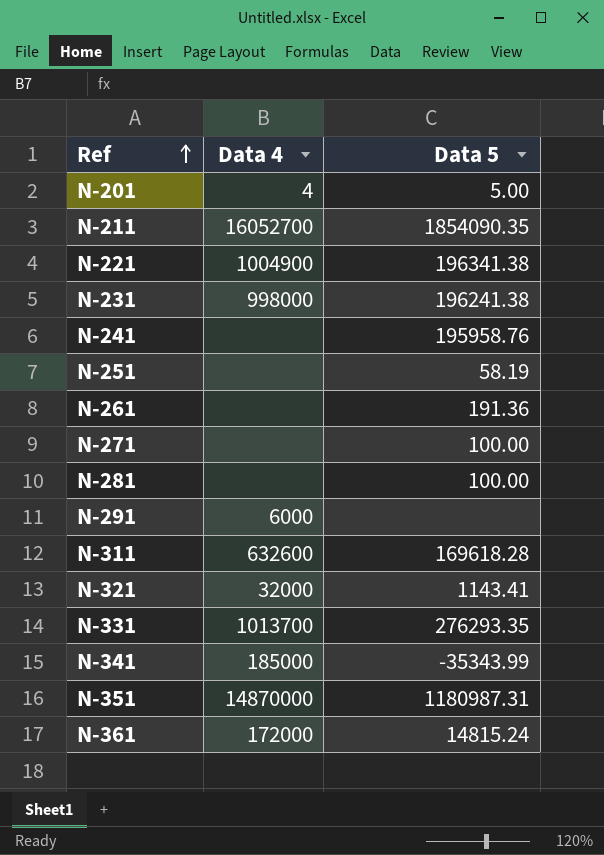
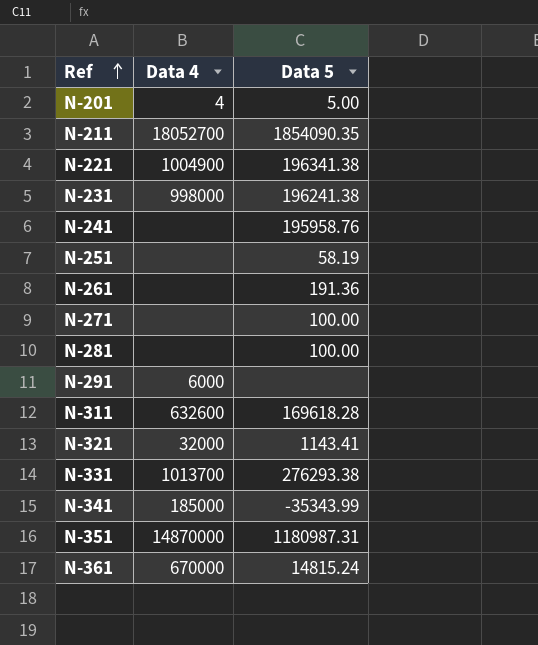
N-211 | Data 4: 16052700 -> 18052700
N-331 | Data 5: 276293.35 -> 276293.38
N-361 | Data 4: 172000 -> 670000

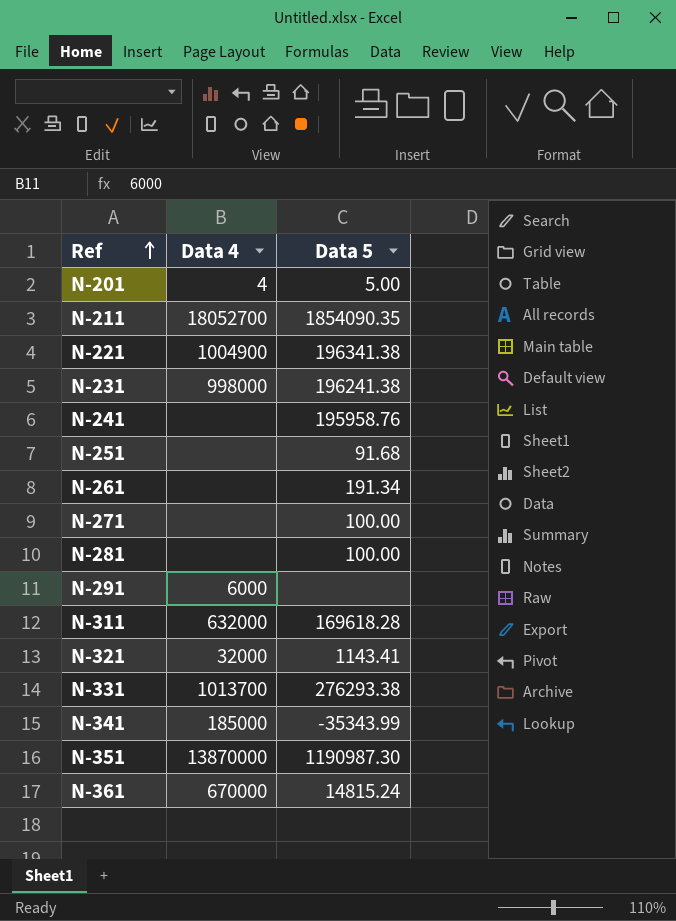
N-251 | Data 5: 58.19 -> 91.68
N-261 | Data 5: 191.36 -> 191.34
N-311 | Data 4: 632600 -> 632000
N-351 | Data 4: 14870000 -> 13870000
N-351 | Data 5: 1180987.31 -> 1190987.30

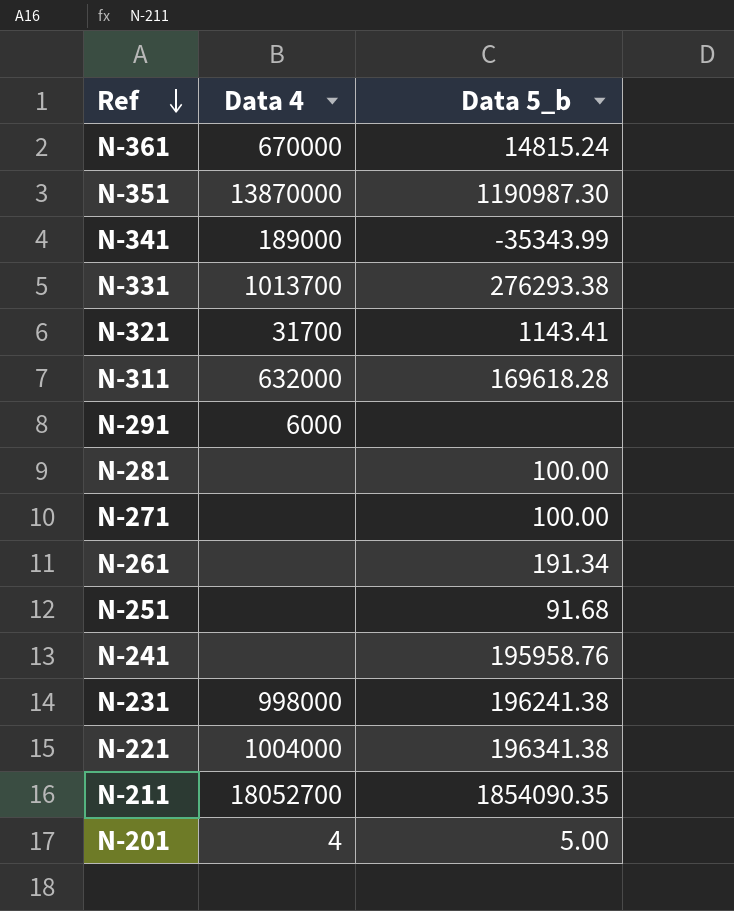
row order: Ref ascending -> Ref descending
column name: Data 5 -> Data 5_b
N-341 | Data 4: 185000 -> 189000
N-321 | Data 4: 32000 -> 31700
N-221 | Data 4: 1004900 -> 1004000

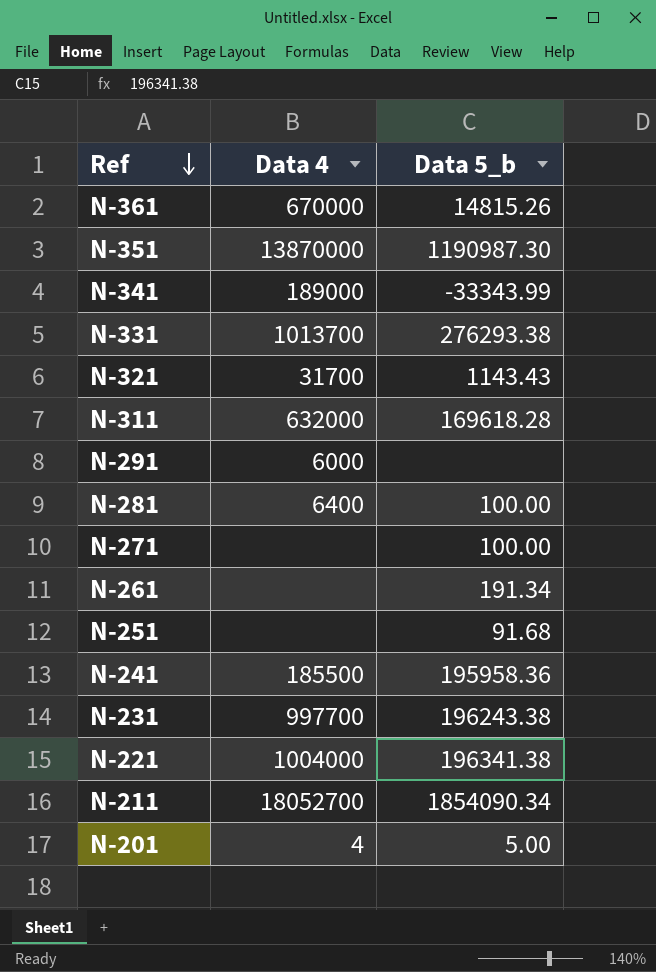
N-361 | Data 5_b: 14815.24 -> 14815.26
N-341 | Data 5_b: -35343.99 -> -33343.99
N-321 | Data 5_b: 1143.41 -> 1143.43
N-281 | Data 4: none -> 6400
N-241 | Data 4: none -> 185500
N-241 | Data 5_b: 195958.76 -> 195958.36
N-231 | Data 4: 998000 -> 997700
N-231 | Data 5_b: 196241.38 -> 196243.38
N-211 | Data 5_b: 1854090.35 -> 1854090.34

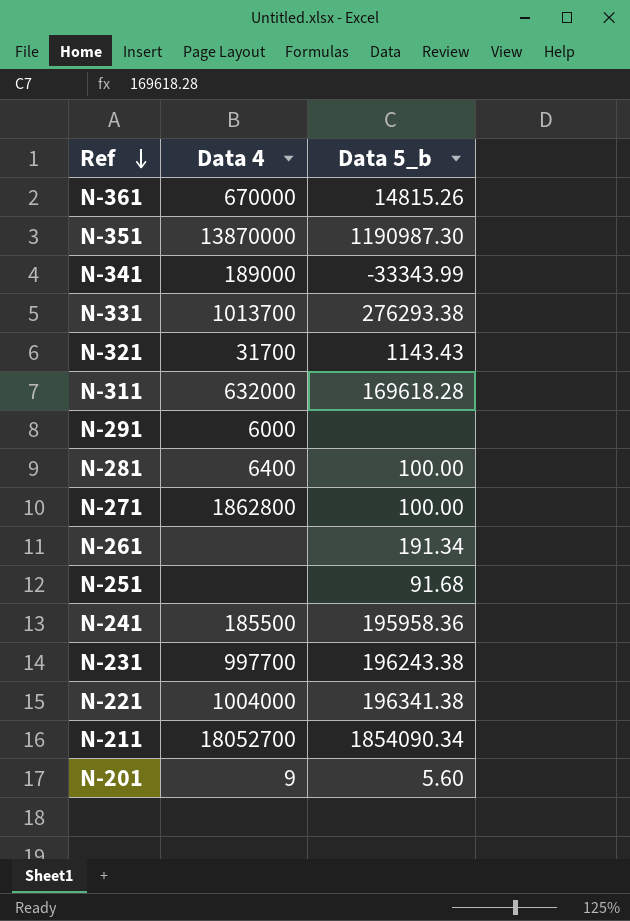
N-271 | Data 4: none -> 1862800
N-201 | Data 4: 4 -> 9
N-201 | Data 5_b: 5.00 -> 5.60

